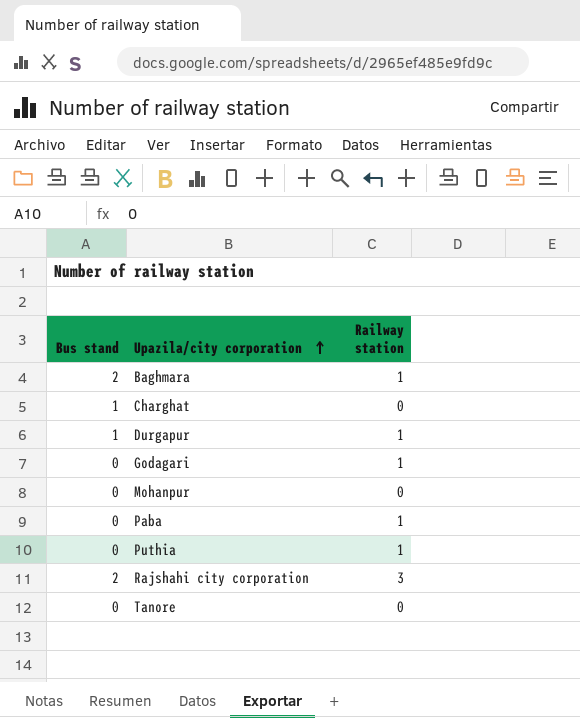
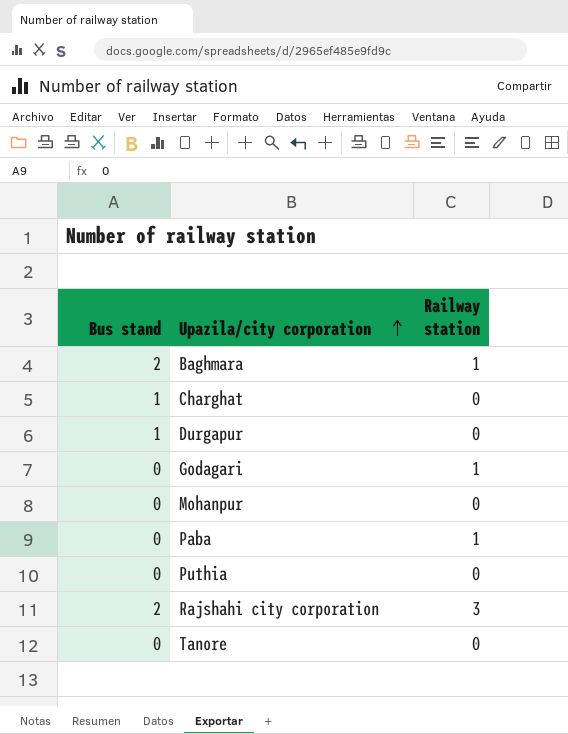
Durgapur | Railway station: 1 -> 0
Puthia | Railway station: 1 -> 0

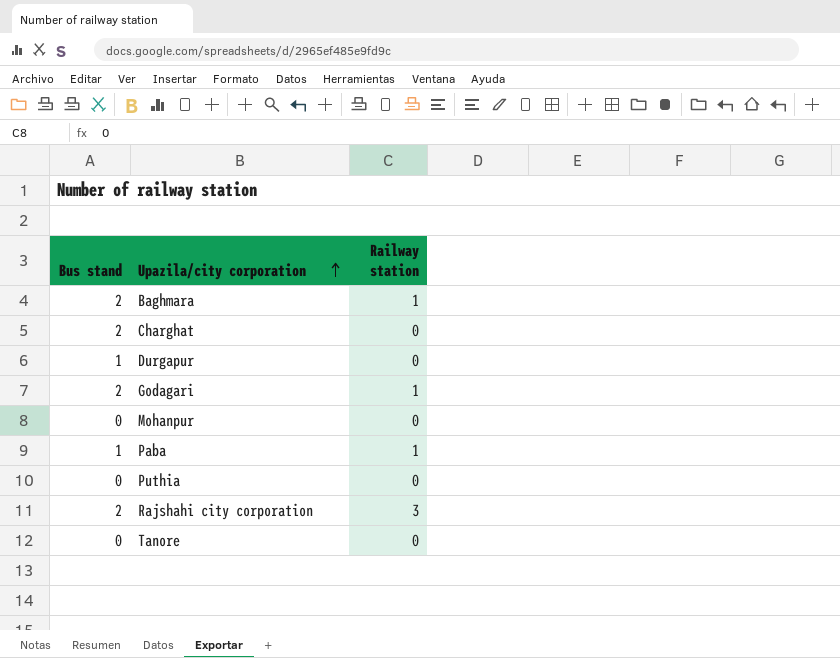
Charghat | Bus stand: 1 -> 2
Godagari | Bus stand: 0 -> 2
Paba | Bus stand: 0 -> 1

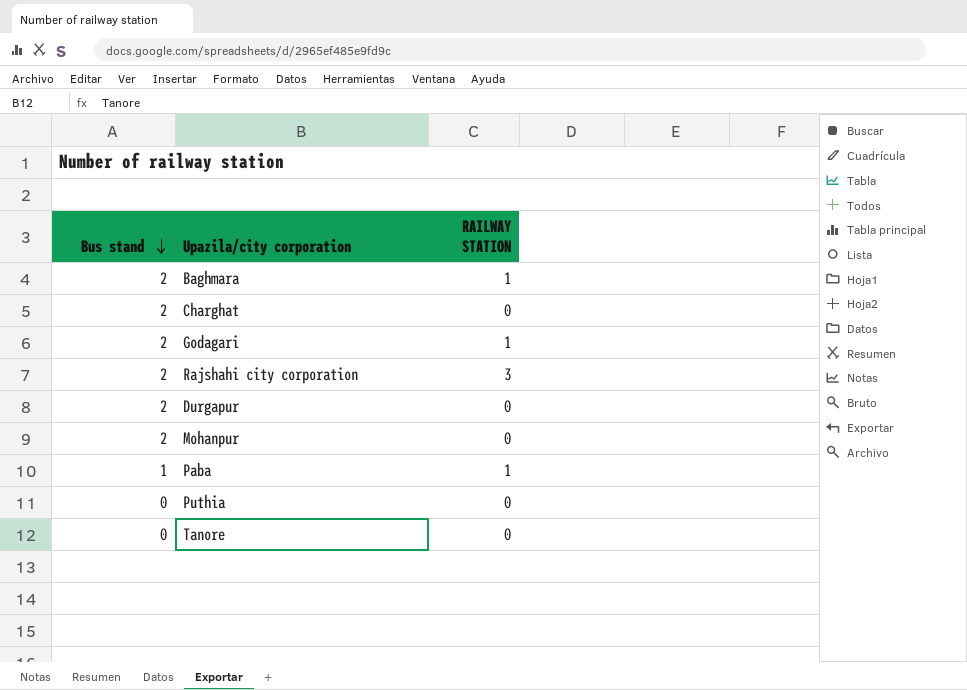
row order: Upazila/city corporation ascending -> Bus stand descending
column name: Railway station -> RAILWAY STATION
Durgapur | Bus stand: 1 -> 2
Mohanpur | Bus stand: 0 -> 2

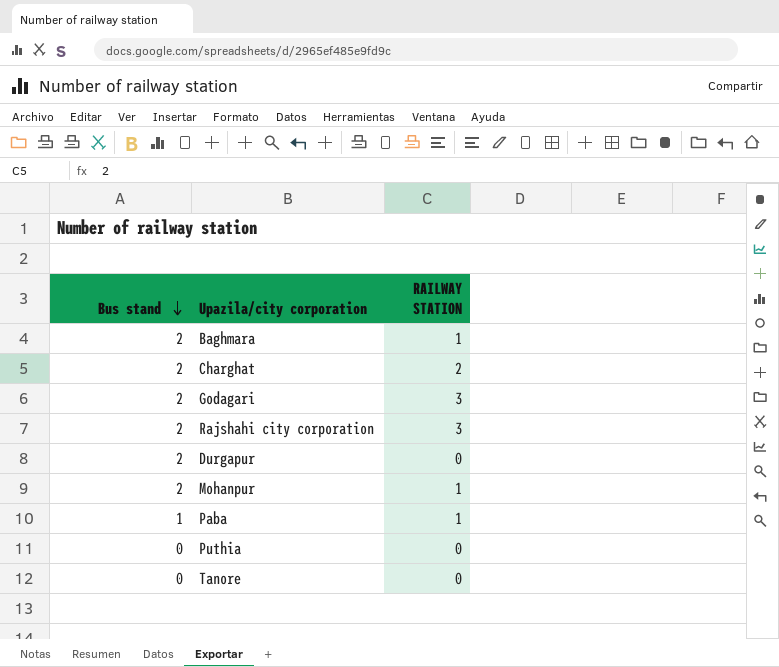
Charghat | RAILWAY STATION: 0 -> 2
Godagari | RAILWAY STATION: 1 -> 3
Mohanpur | RAILWAY STATION: 0 -> 1

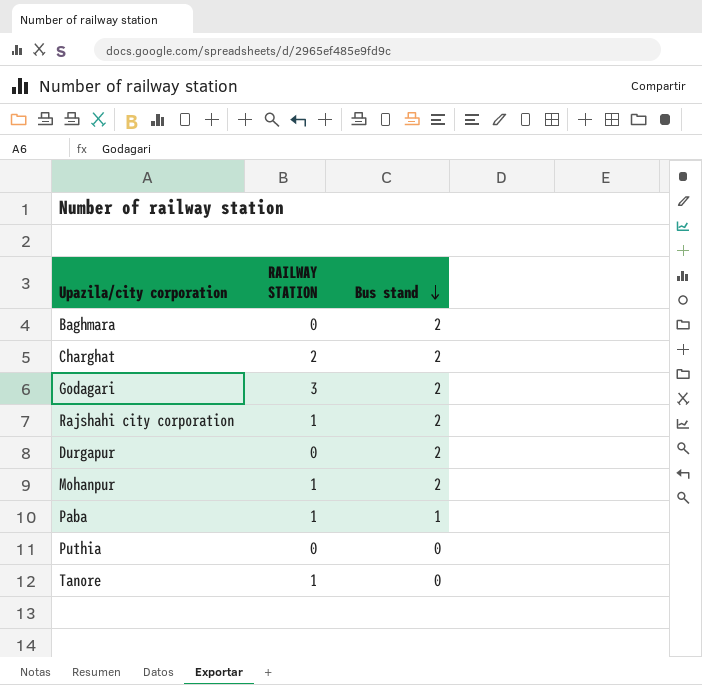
column Bus stand | position: 1 -> 3
Baghmara | RAILWAY STATION: 1 -> 0
Rajshahi city corporation | RAILWAY STATION: 3 -> 1
Tanore | RAILWAY STATION: 0 -> 1

